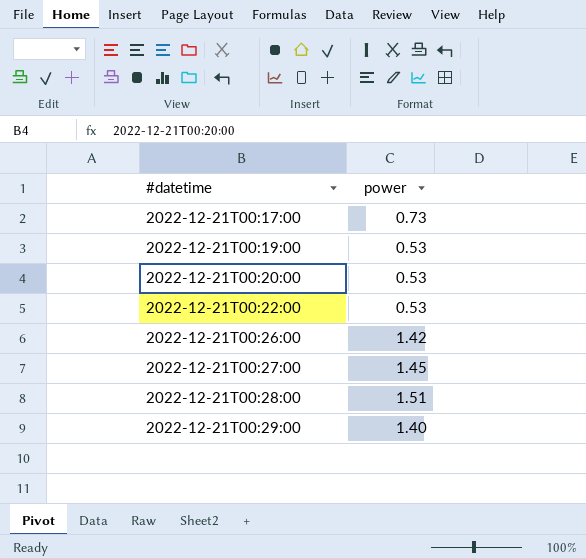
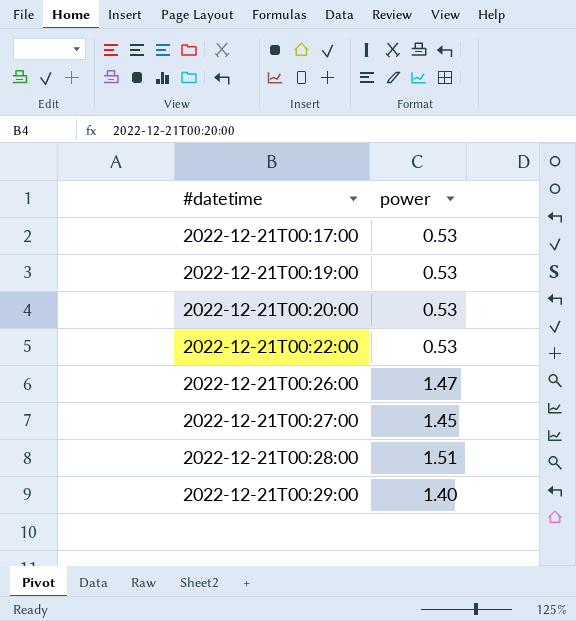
2022-12-21T00:17:00 | power: 0.73 -> 0.53
2022-12-21T00:26:00 | power: 1.42 -> 1.47

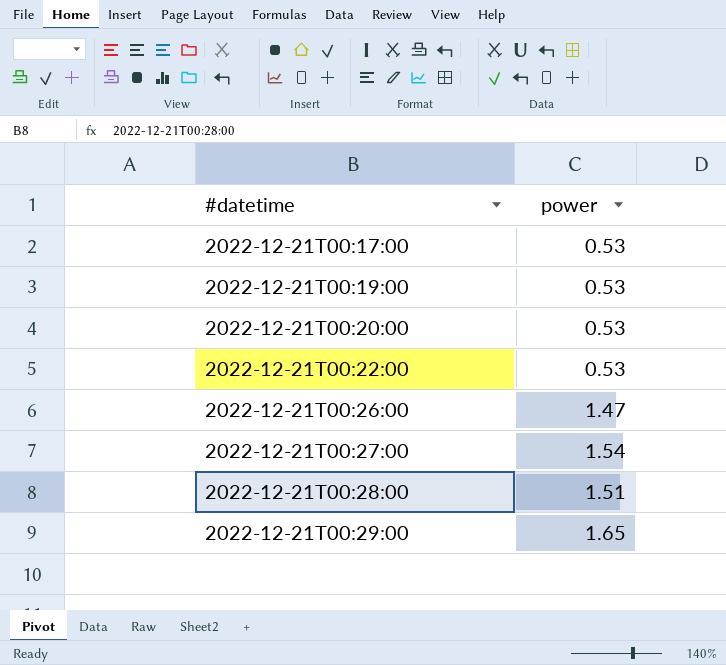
2022-12-21T00:27:00 | power: 1.45 -> 1.54
2022-12-21T00:29:00 | power: 1.40 -> 1.65

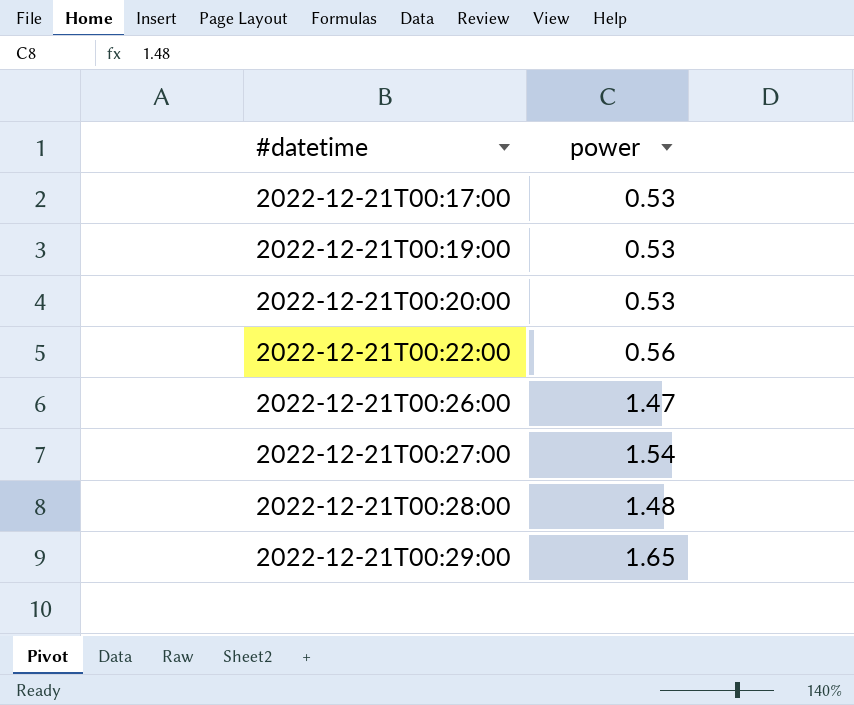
2022-12-21T00:22:00 | power: 0.53 -> 0.56
2022-12-21T00:28:00 | power: 1.51 -> 1.48

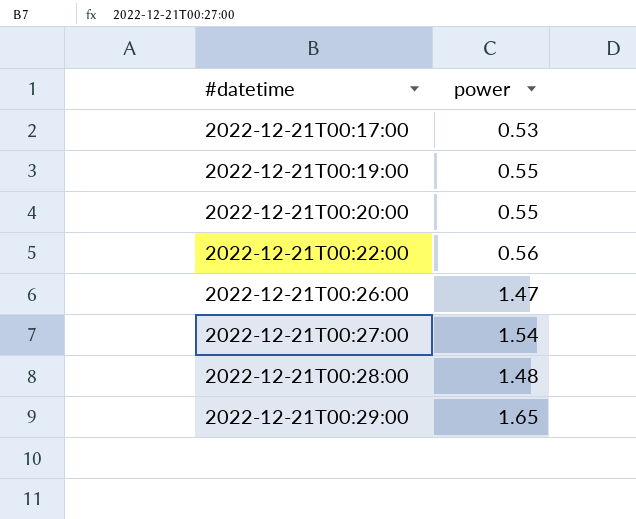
2022-12-21T00:19:00 | power: 0.53 -> 0.55
2022-12-21T00:20:00 | power: 0.53 -> 0.55

